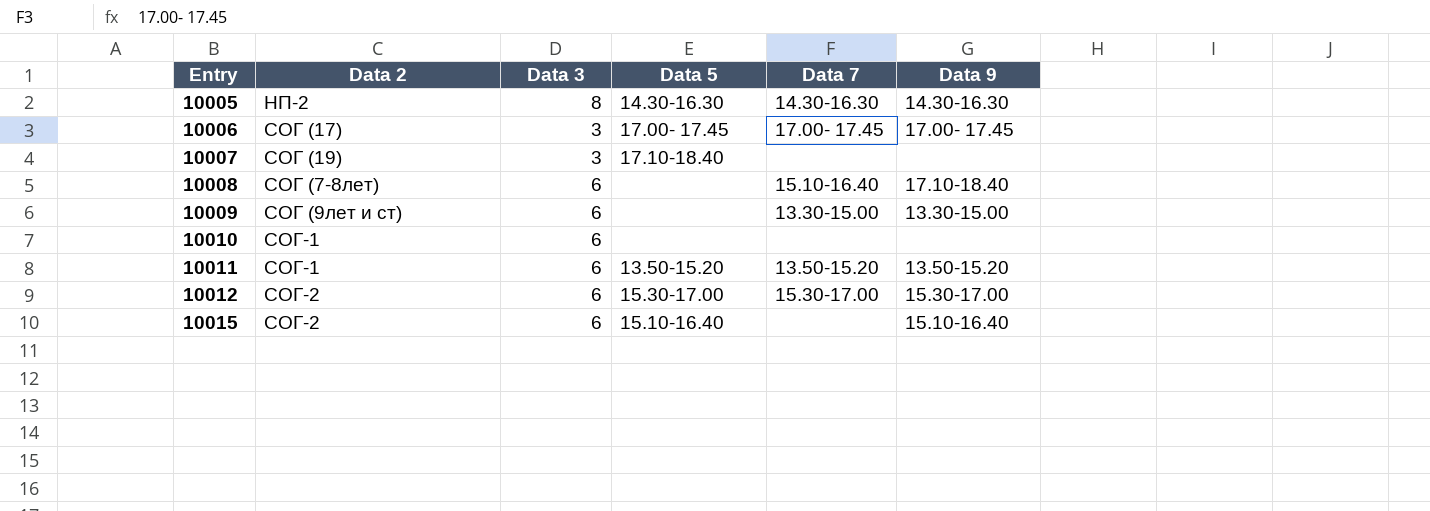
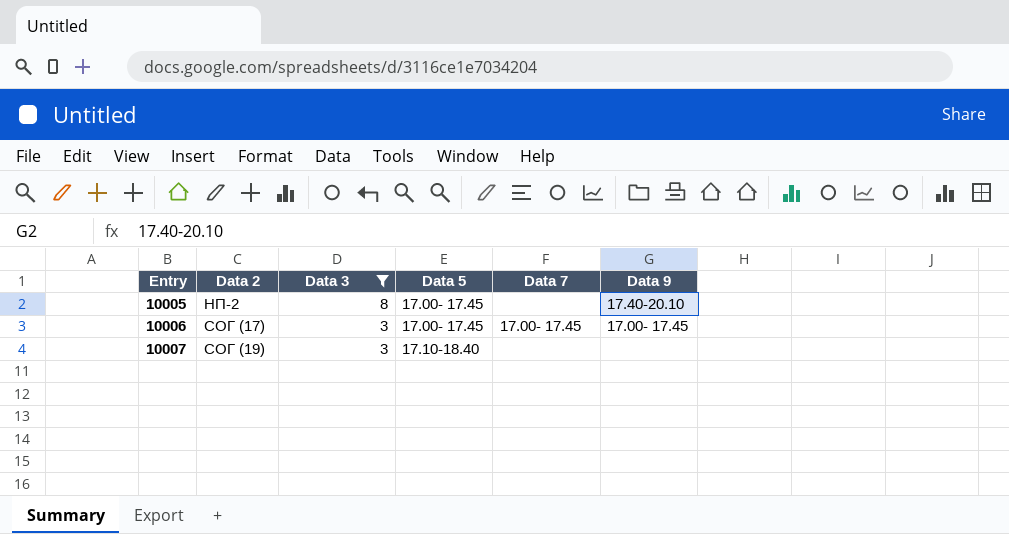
filter: none -> Data 3 != 6
10005 | Data 5: 14.30-16.30 -> 17.00- 17.45
10005 | Data 7: 14.30-16.30 -> none
10005 | Data 9: 14.30-16.30 -> 17.40-20.10

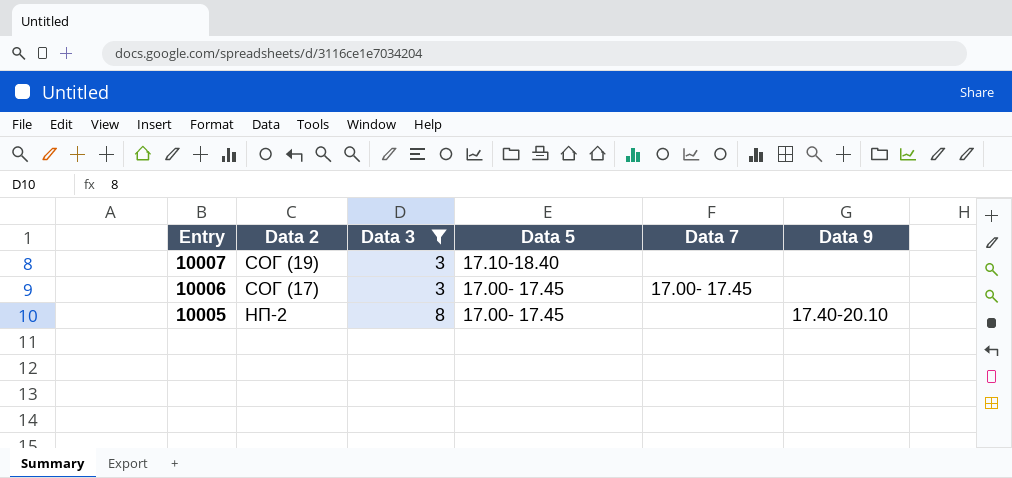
row order: Entry ascending -> Entry descending
10006 | Data 9: 17.00- 17.45 -> none

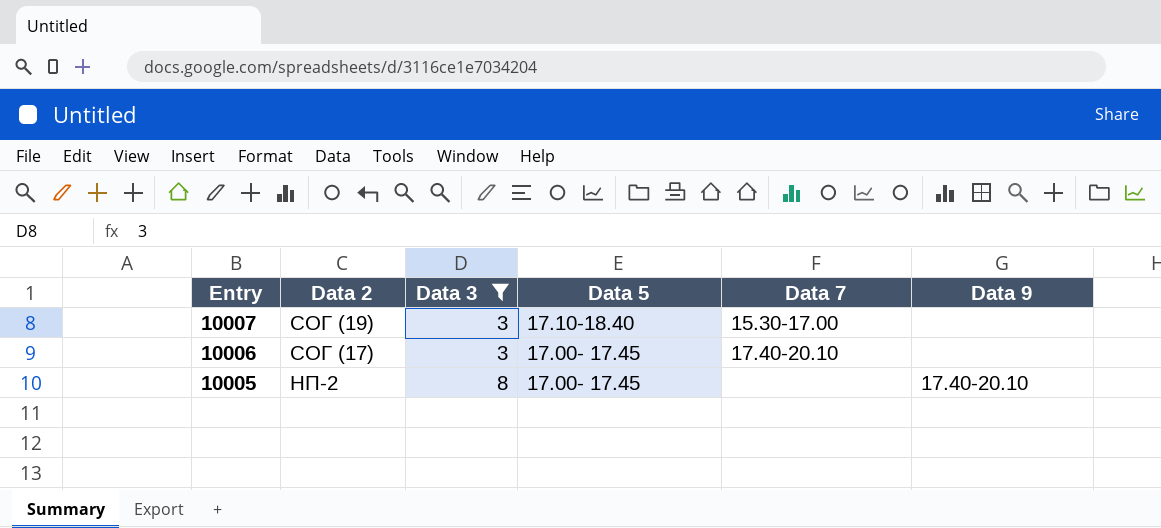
10007 | Data 7: none -> 15.30-17.00
10006 | Data 7: 17.00- 17.45 -> 17.40-20.10

